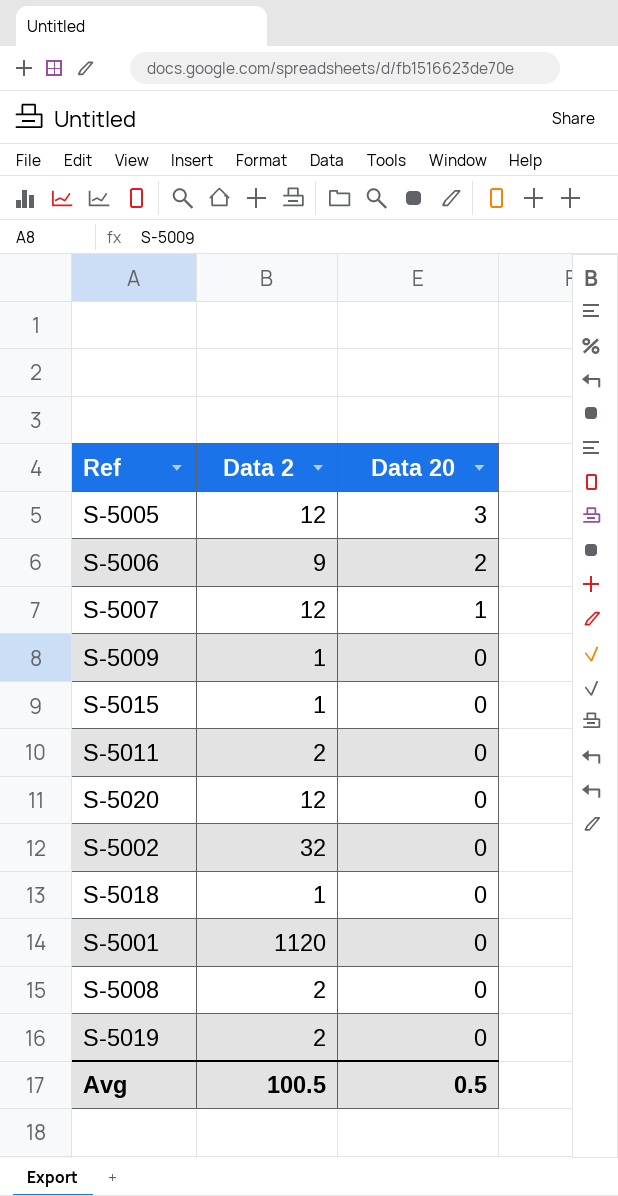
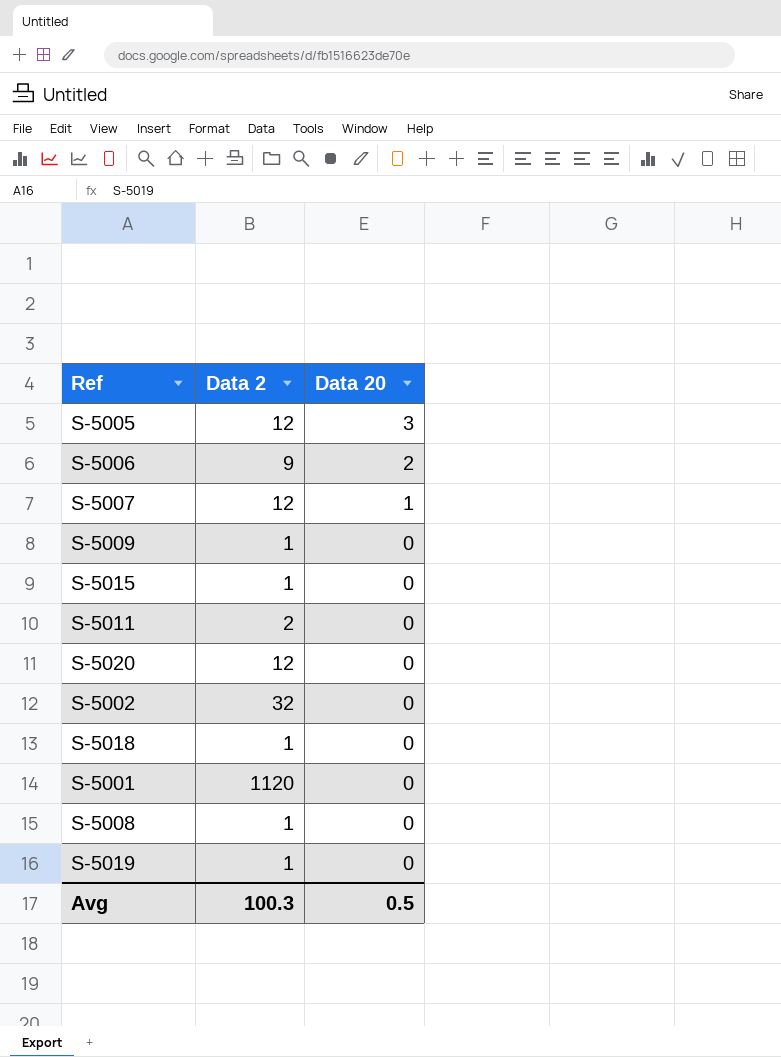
S-5008 | Data 2: 2 -> 1
S-5019 | Data 2: 2 -> 1
Avg | Data 2: 100.5 -> 100.3

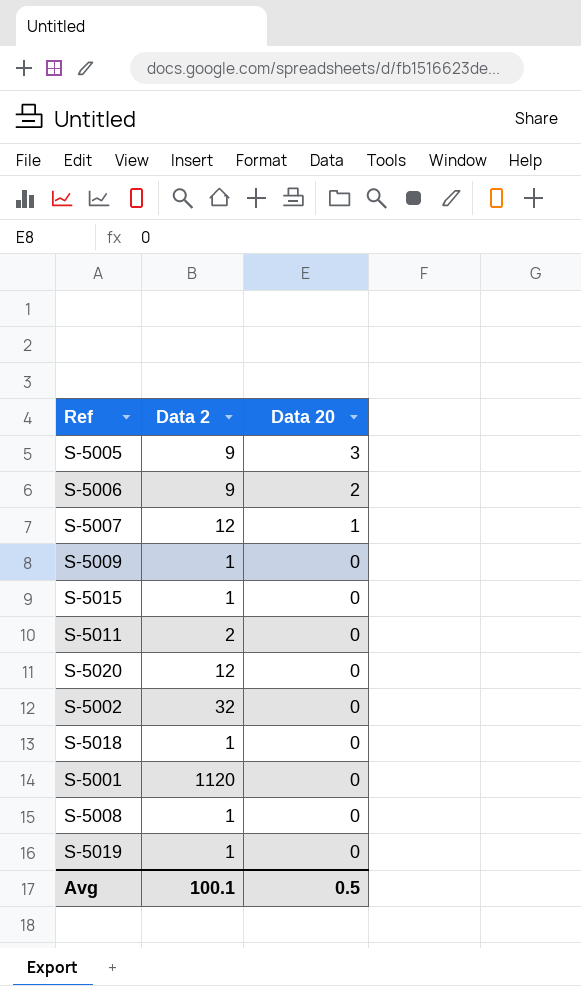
S-5005 | Data 2: 12 -> 9
Avg | Data 2: 100.3 -> 100.1

